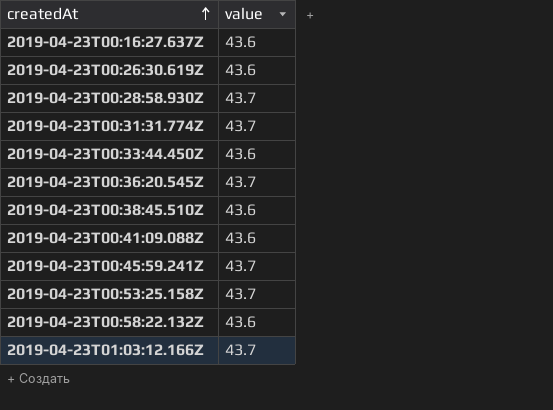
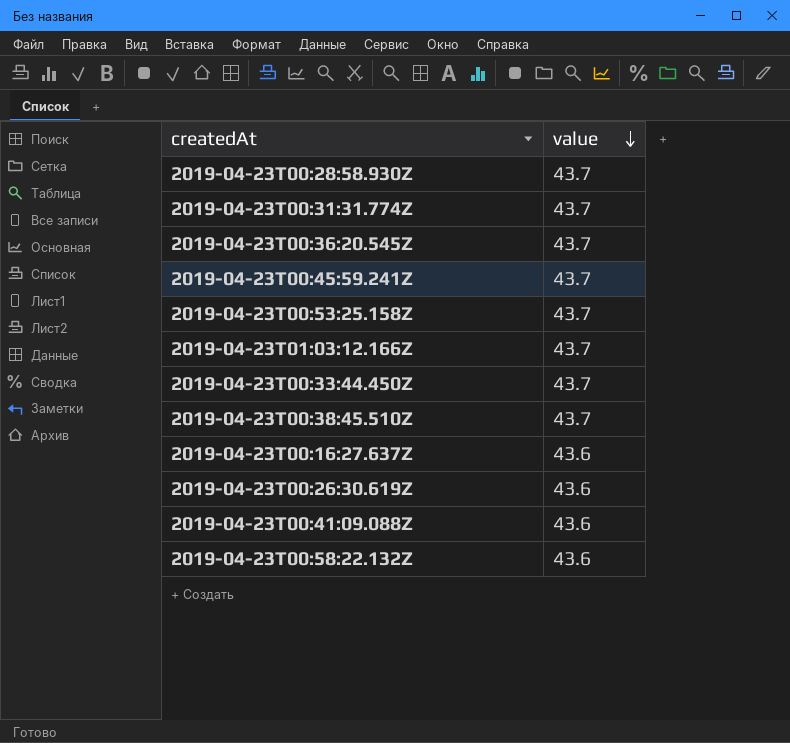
row order: createdAt ascending -> value descending
2019-04-23T00:33:44.450Z | value: 43.6 -> 43.7
2019-04-23T00:38:45.510Z | value: 43.6 -> 43.7

